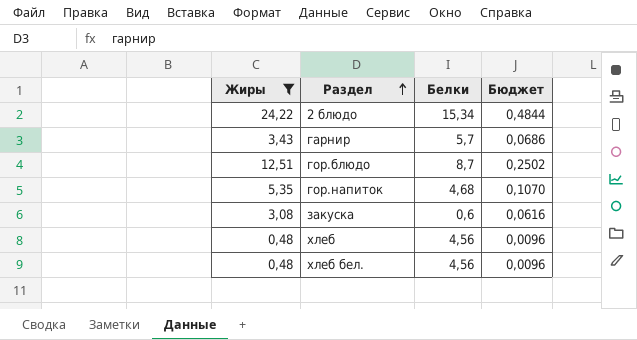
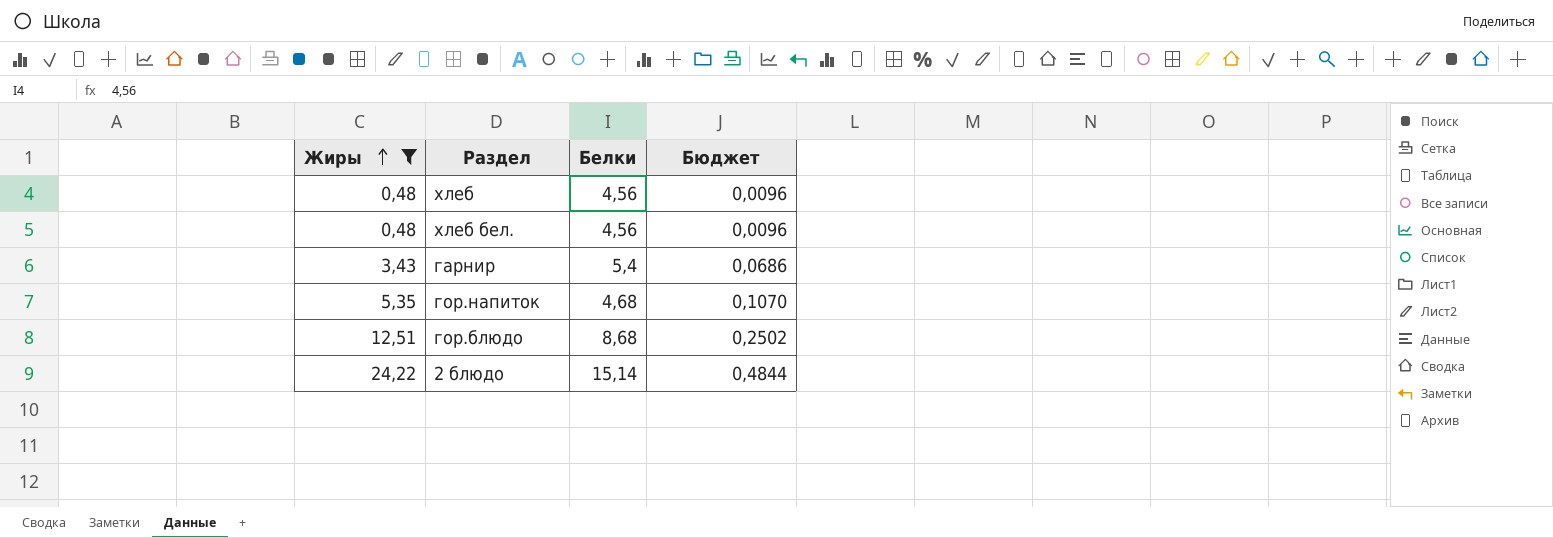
row order: Раздел ascending -> Жиры ascending
row закуска: 3,08 | 0,6 | 0,0616 -> none
гарнир | Белки: 5,7 -> 5,4
гор.блюдо | Белки: 8,7 -> 8,68
2 блюдо | Белки: 15,34 -> 15,14

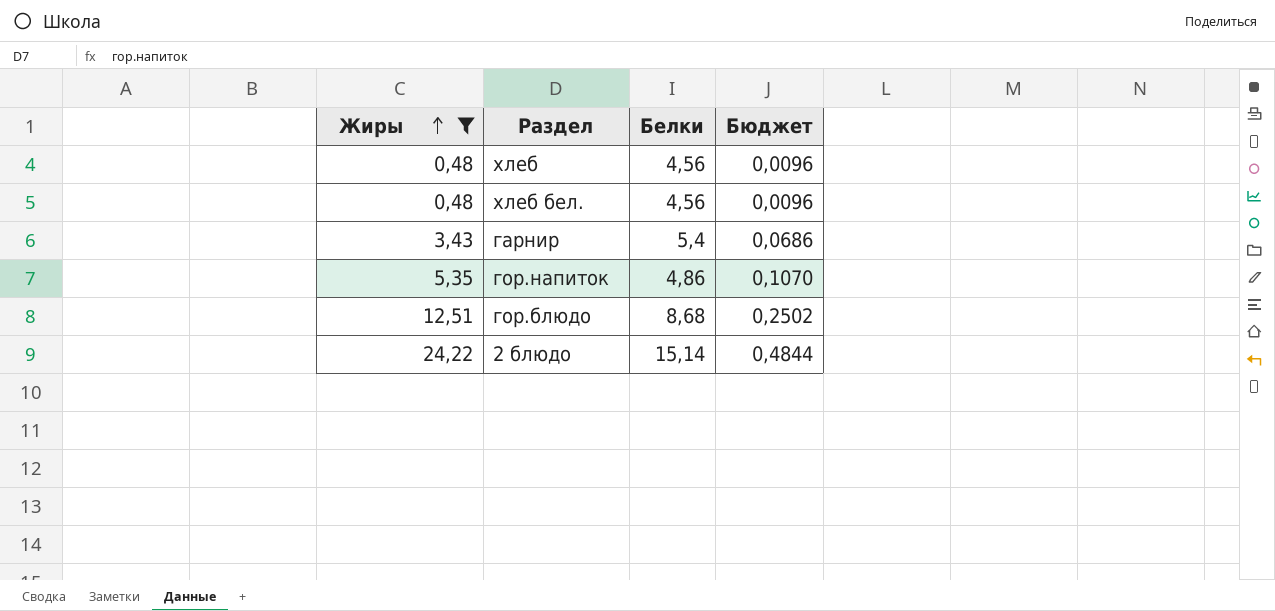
гор.напиток | Белки: 4,68 -> 4,86

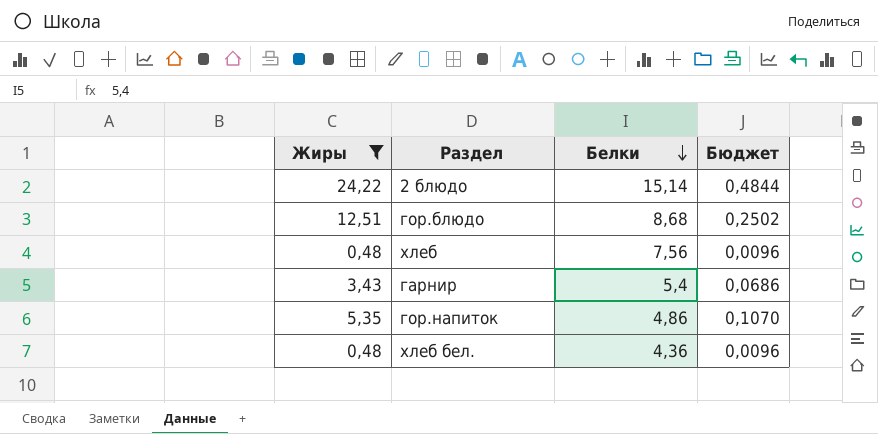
row order: Жиры ascending -> Белки descending
хлеб | Белки: 4,56 -> 7,56
хлеб бел. | Белки: 4,56 -> 4,36

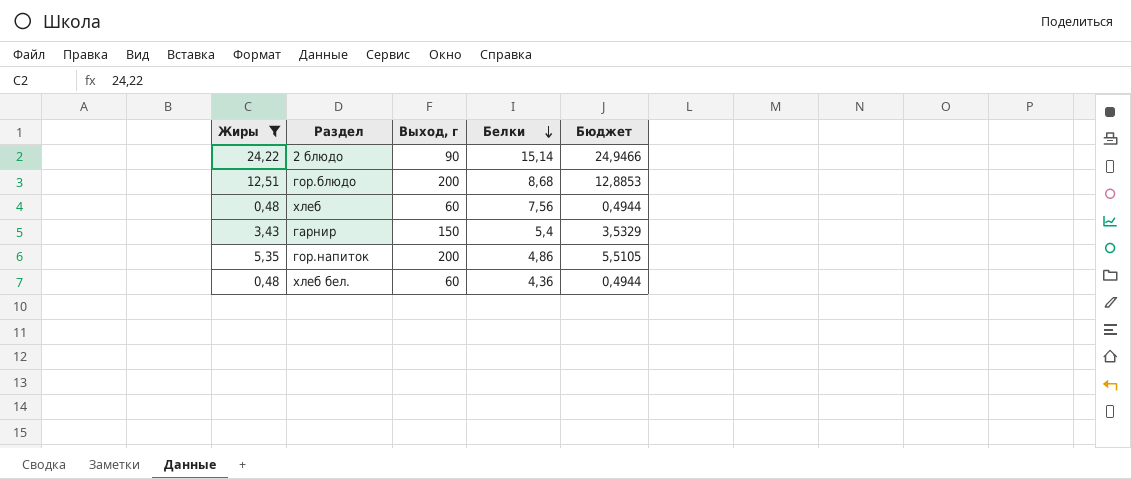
column Выход, г | position: none -> 3
column Бюджет | formula: [Жиры] * 0,02 -> [Жиры] * 1,03

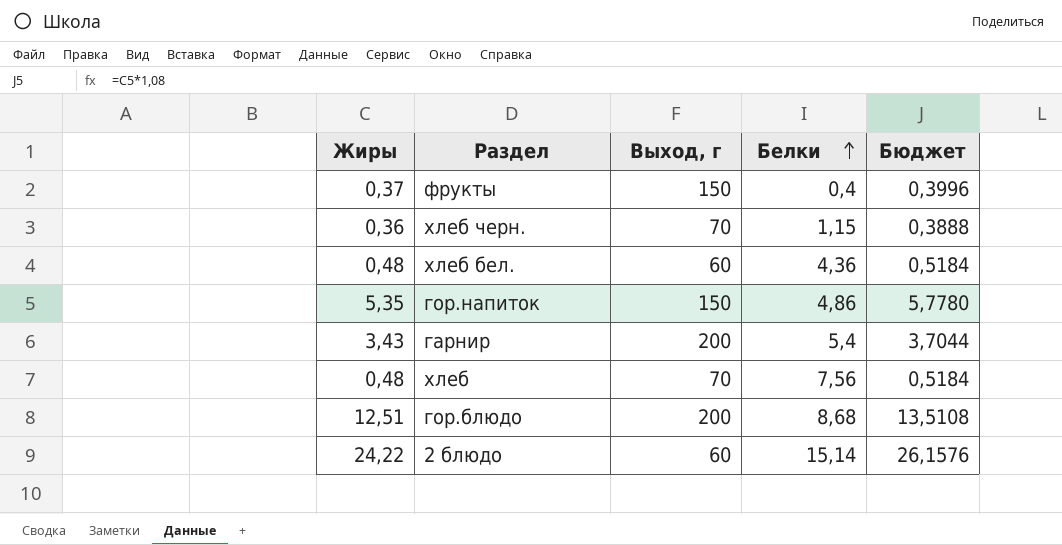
filter: Жиры >= 0,48 -> none
row order: Белки descending -> Белки ascending
column Бюджет | formula: [Жиры] * 1,03 -> [Жиры] * 1,08
гор.напиток | Выход, г: 200 -> 150
гарнир | Выход, г: 150 -> 200
хлеб | Выход, г: 60 -> 70
2 блюдо | Выход, г: 90 -> 60

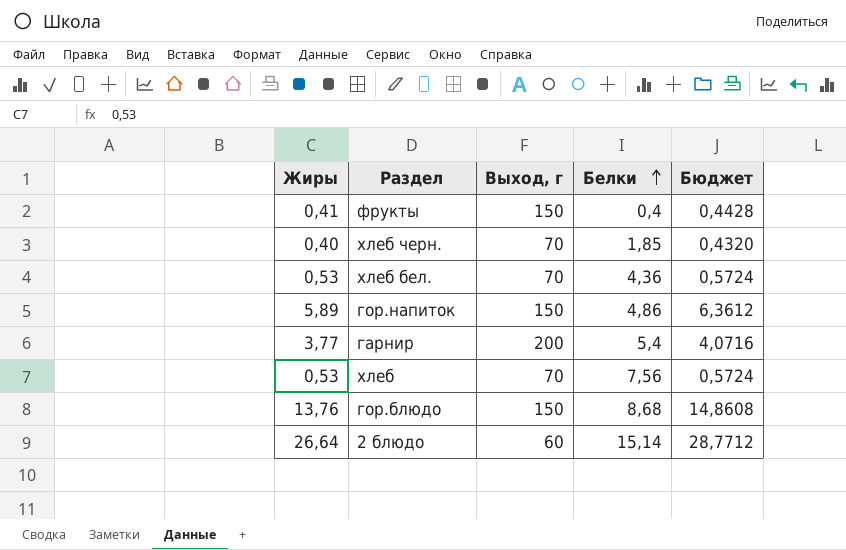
фрукты | Жиры: 0,37 -> 0,41
фрукты | Бюджет: 0,3996 -> 0,4428
хлеб черн. | Жиры: 0,36 -> 0,40
хлеб черн. | Белки: 1,15 -> 1,85
хлеб черн. | Бюджет: 0,3888 -> 0,4320
хлеб бел. | Жиры: 0,48 -> 0,53
хлеб бел. | Выход, г: 60 -> 70
хлеб бел. | Бюджет: 0,5184 -> 0,5724
гор.напиток | Жиры: 5,35 -> 5,89
гор.напиток | Бюджет: 5,7780 -> 6,3612
гарнир | Жиры: 3,43 -> 3,77
гарнир | Бюджет: 3,7044 -> 4,0716
хлеб | Жиры: 0,48 -> 0,53
хлеб | Бюджет: 0,5184 -> 0,5724
гор.блюдо | Жиры: 12,51 -> 13,76
гор.блюдо | Выход, г: 200 -> 150
гор.блюдо | Бюджет: 13,5108 -> 14,8608
2 блюдо | Жиры: 24,22 -> 26,64
2 блюдо | Бюджет: 26,1576 -> 28,7712

